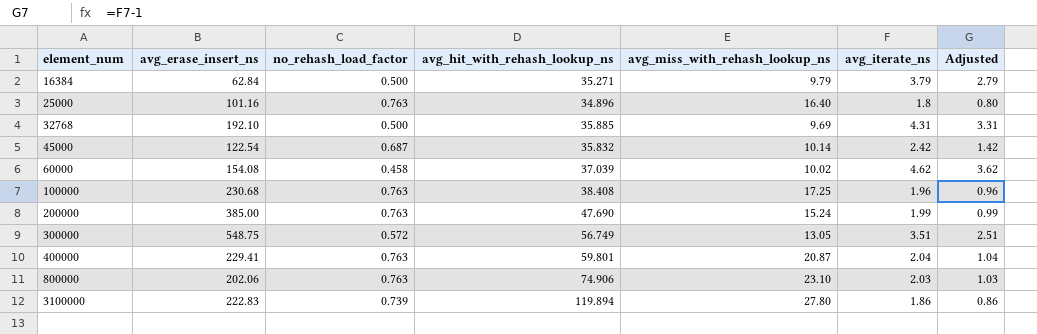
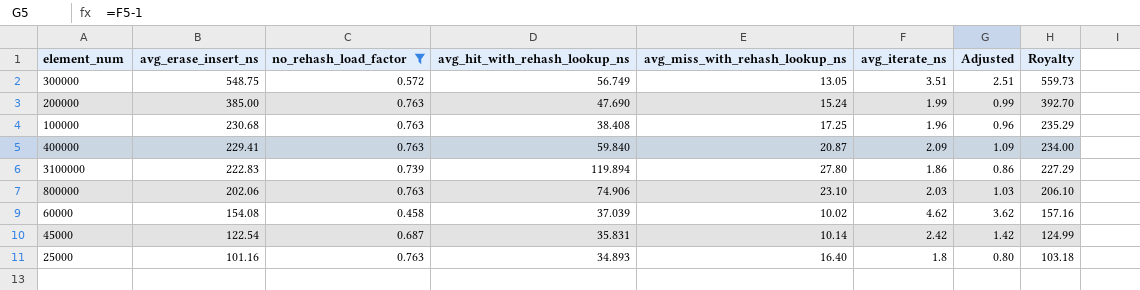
filter: none -> no_rehash_load_factor != 0.500
row order: element_num ascending -> avg_erase_insert_ns descending
column Royalty | formula: none -> [avg_erase_insert_ns] * 1.02
400000 | avg_hit_with_rehash_lookup_ns: 59.801 -> 59.840
400000 | avg_iterate_ns: 2.04 -> 2.09
400000 | Adjusted: 1.04 -> 1.09
45000 | avg_hit_with_rehash_lookup_ns: 35.832 -> 35.831
25000 | avg_hit_with_rehash_lookup_ns: 34.896 -> 34.893

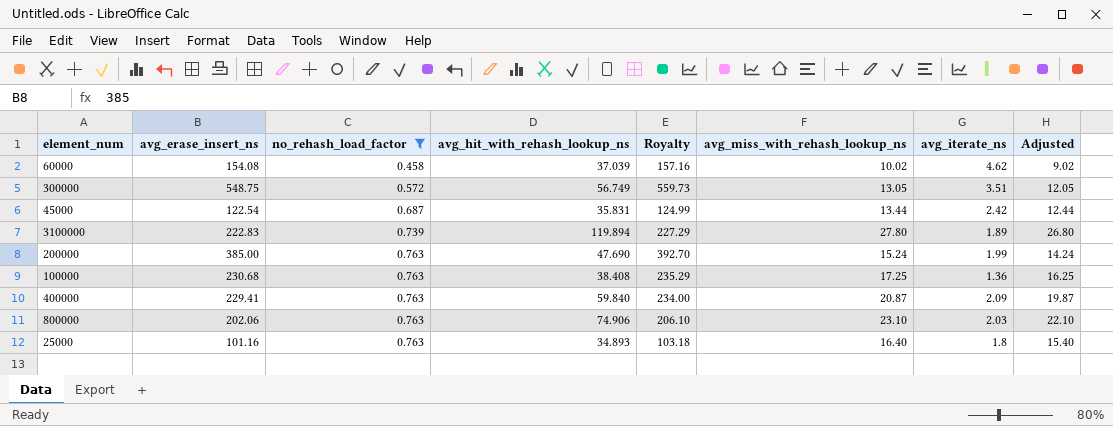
row order: avg_erase_insert_ns descending -> no_rehash_load_factor ascending
column Royalty | position: 8 -> 5
column Adjusted | formula: [avg_iterate_ns] - 1 -> [avg_miss_with_rehash_lookup_ns] - 1
45000 | avg_miss_with_rehash_lookup_ns: 10.14 -> 13.44
3100000 | avg_iterate_ns: 1.86 -> 1.89
100000 | avg_iterate_ns: 1.96 -> 1.36

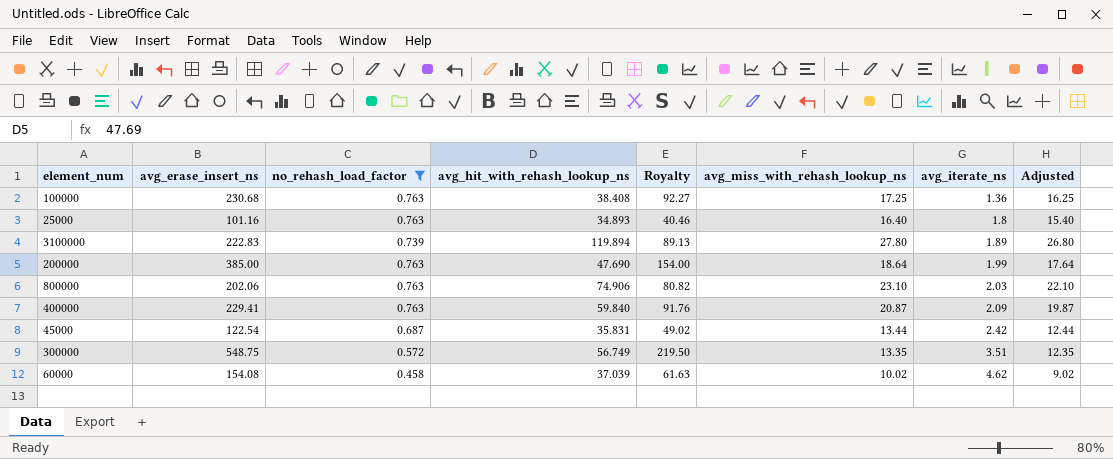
row order: no_rehash_load_factor ascending -> avg_iterate_ns ascending
column Royalty | formula: [avg_erase_insert_ns] * 1.02 -> [avg_erase_insert_ns] * 0.4
200000 | avg_miss_with_rehash_lookup_ns: 15.24 -> 18.64
200000 | Adjusted: 14.24 -> 17.64
300000 | avg_miss_with_rehash_lookup_ns: 13.05 -> 13.35
300000 | Adjusted: 12.05 -> 12.35

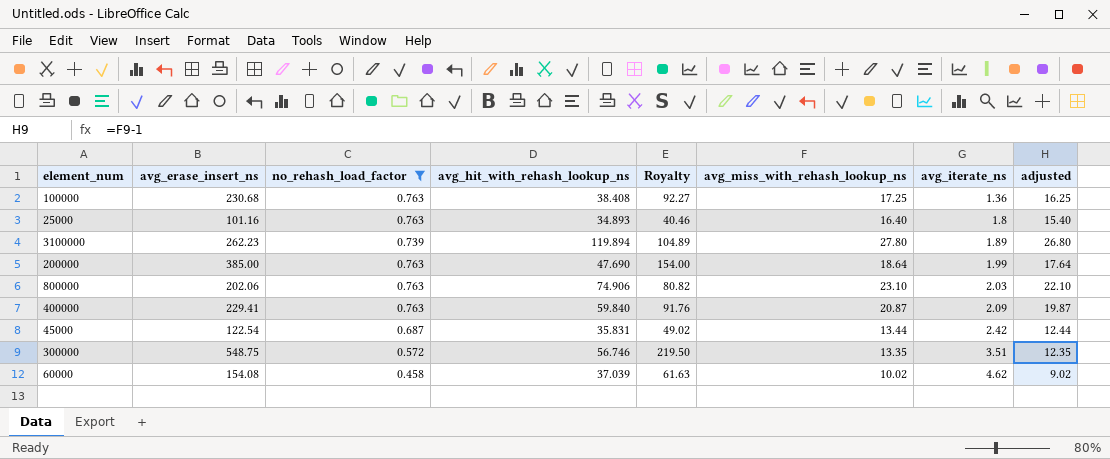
column name: Adjusted -> adjusted
3100000 | avg_erase_insert_ns: 222.83 -> 262.23
3100000 | Royalty: 89.13 -> 104.89
300000 | avg_hit_with_rehash_lookup_ns: 56.749 -> 56.746

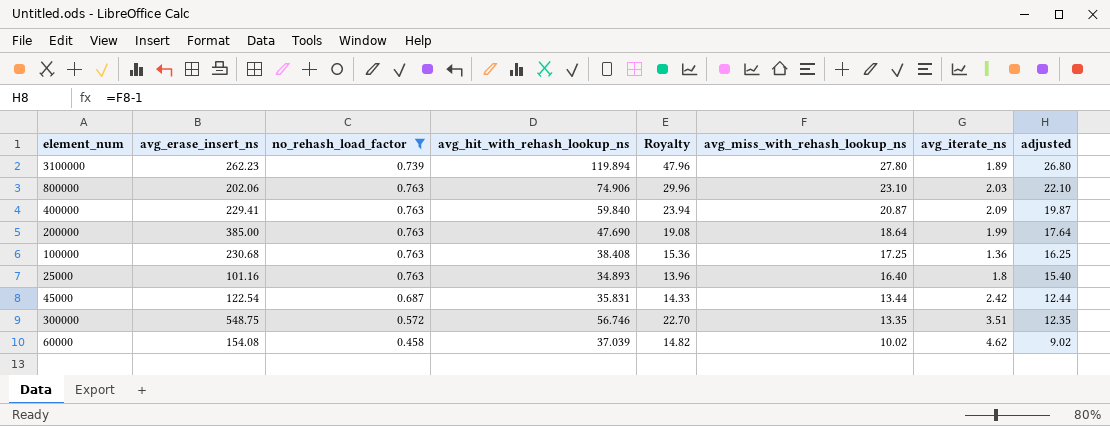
row order: avg_iterate_ns ascending -> avg_miss_with_rehash_lookup_ns descending
column Royalty | formula: [avg_erase_insert_ns] * 0.4 -> [avg_hit_with_rehash_lookup_ns] * 0.4

